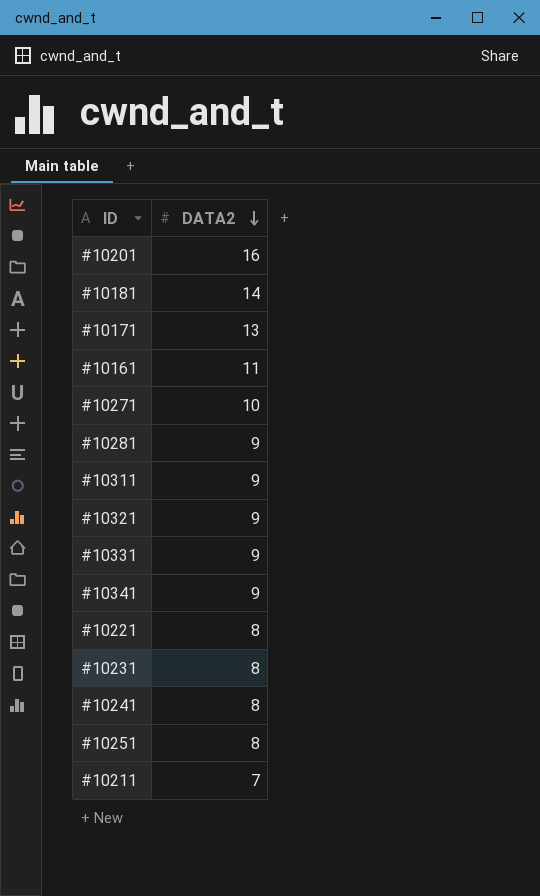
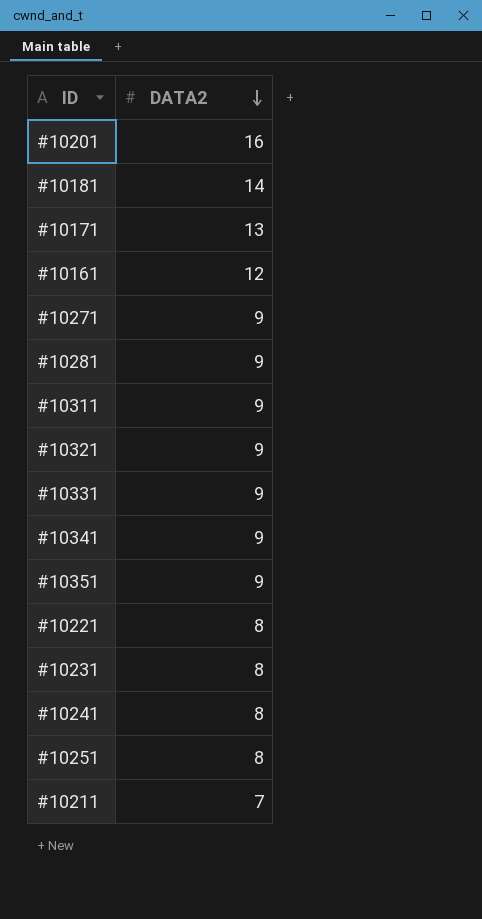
#10161 | DATA2: 11 -> 12
#10271 | DATA2: 10 -> 9
row #10351: none -> 9

